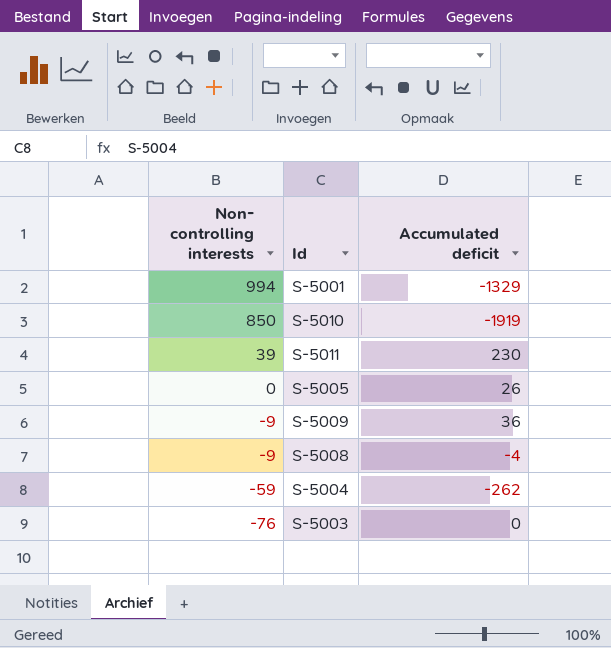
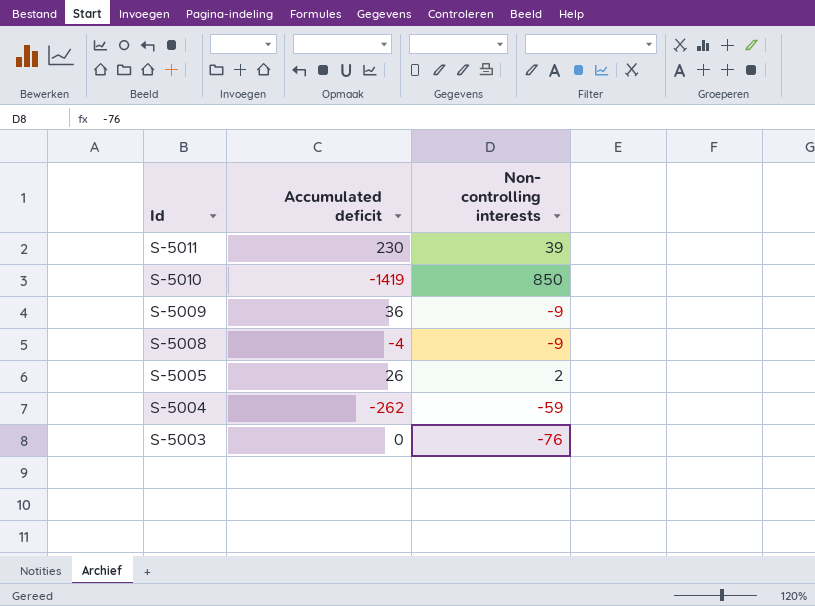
row order: Non- controlling interests descending -> Id descending
column Non- controlling interests | position: 1 -> 3
row S-5001: 994 | -1329 -> none
S-5010 | Accumulated deficit: -1919 -> -1419
S-5005 | Non- controlling interests: 0 -> 2

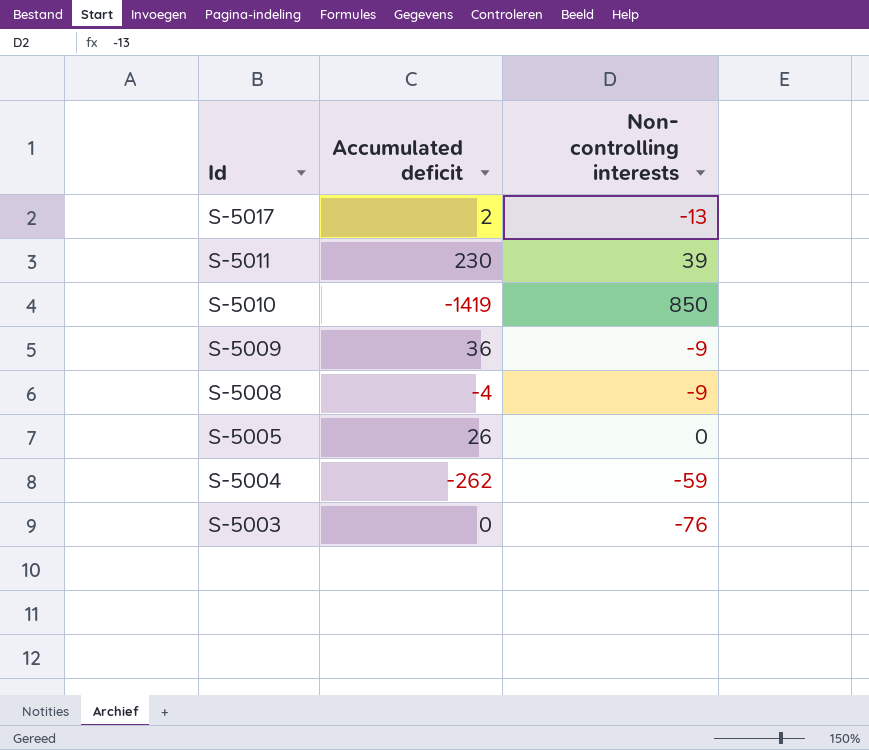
row S-5017: none -> 2 | -13
S-5005 | Non- controlling interests: 2 -> 0

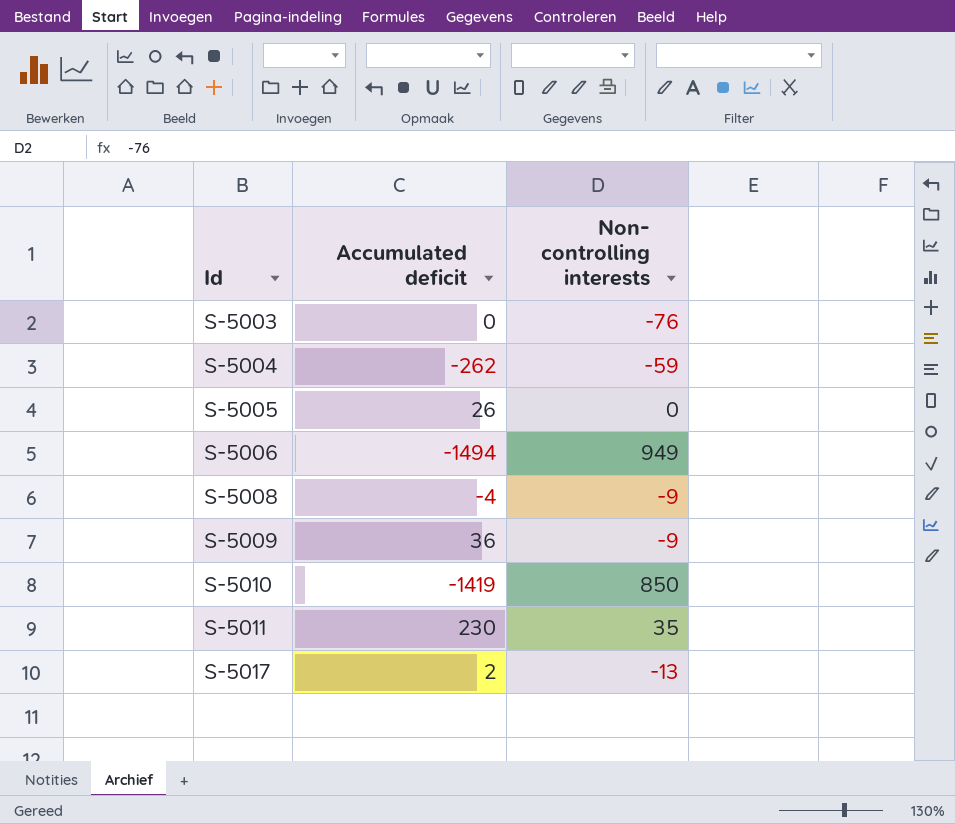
row order: Id descending -> Id ascending
row S-5006: none -> -1494 | 949
S-5011 | Non- controlling interests: 39 -> 35

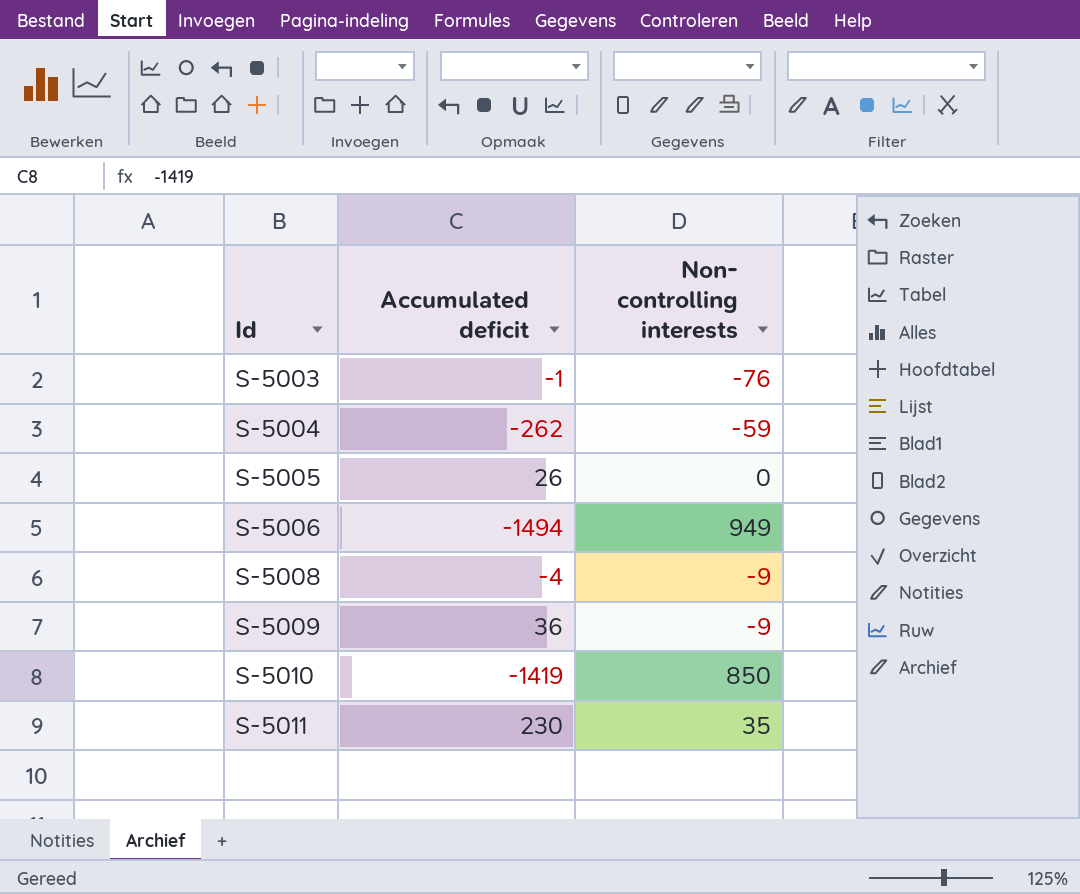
row S-5017: 2 | -13 -> none
S-5003 | Accumulated deficit: 0 -> -1

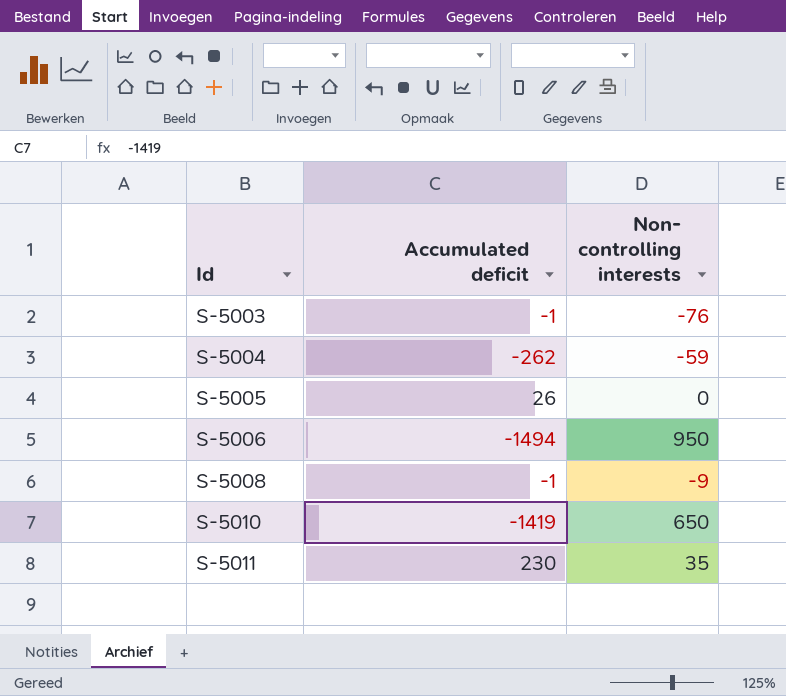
row S-5009: 36 | -9 -> none
S-5006 | Non- controlling interests: 949 -> 950
S-5008 | Accumulated deficit: -4 -> -1
S-5010 | Non- controlling interests: 850 -> 650

